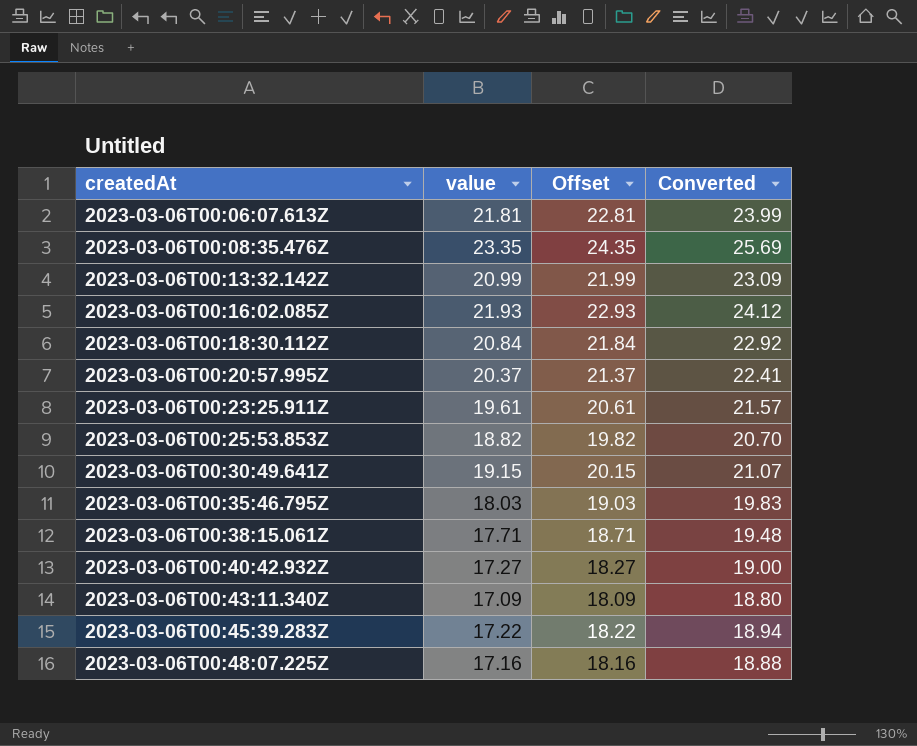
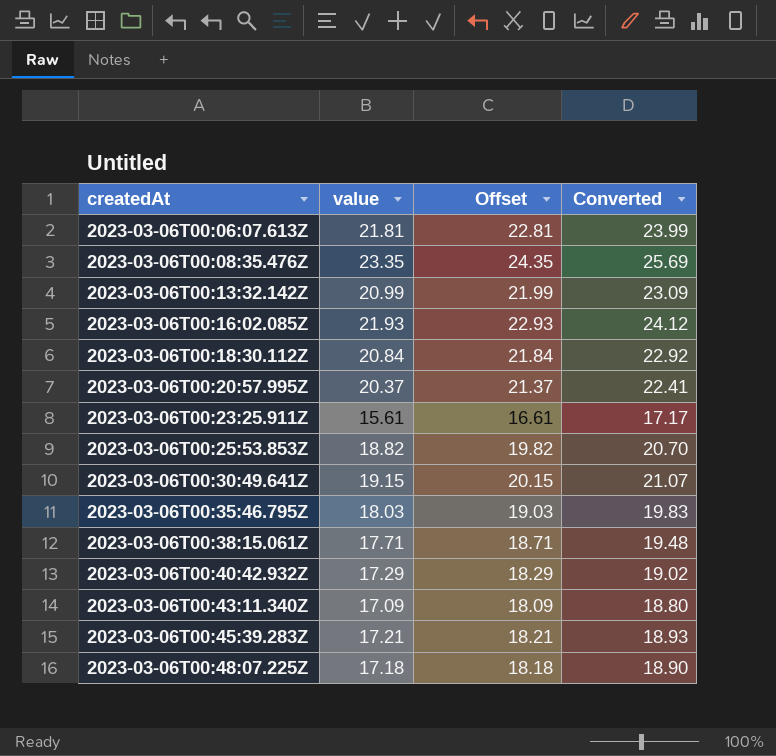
2023-03-06T00:23:25.911Z | value: 19.61 -> 15.61
2023-03-06T00:23:25.911Z | Offset: 20.61 -> 16.61
2023-03-06T00:23:25.911Z | Converted: 21.57 -> 17.17
2023-03-06T00:40:42.932Z | value: 17.27 -> 17.29
2023-03-06T00:40:42.932Z | Offset: 18.27 -> 18.29
2023-03-06T00:40:42.932Z | Converted: 19.00 -> 19.02
2023-03-06T00:45:39.283Z | value: 17.22 -> 17.21
2023-03-06T00:45:39.283Z | Offset: 18.22 -> 18.21
2023-03-06T00:45:39.283Z | Converted: 18.94 -> 18.93
2023-03-06T00:48:07.225Z | value: 17.16 -> 17.18
2023-03-06T00:48:07.225Z | Offset: 18.16 -> 18.18
2023-03-06T00:48:07.225Z | Converted: 18.88 -> 18.90

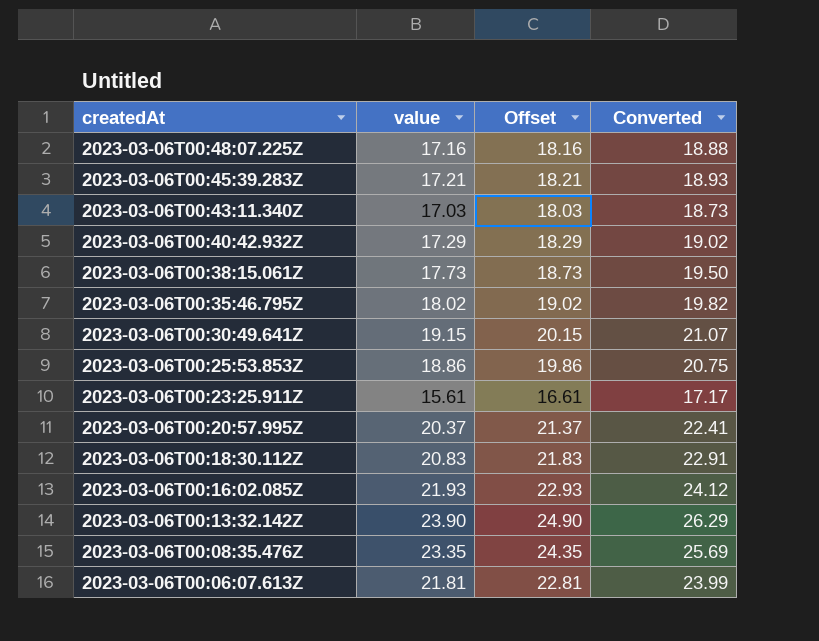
row order: createdAt ascending -> createdAt descending
2023-03-06T00:48:07.225Z | value: 17.18 -> 17.16
2023-03-06T00:48:07.225Z | Offset: 18.18 -> 18.16
2023-03-06T00:48:07.225Z | Converted: 18.90 -> 18.88
2023-03-06T00:43:11.340Z | value: 17.09 -> 17.03
2023-03-06T00:43:11.340Z | Offset: 18.09 -> 18.03
2023-03-06T00:43:11.340Z | Converted: 18.80 -> 18.73
2023-03-06T00:38:15.061Z | value: 17.71 -> 17.73
2023-03-06T00:38:15.061Z | Offset: 18.71 -> 18.73
2023-03-06T00:38:15.061Z | Converted: 19.48 -> 19.50
2023-03-06T00:35:46.795Z | value: 18.03 -> 18.02
2023-03-06T00:35:46.795Z | Offset: 19.03 -> 19.02
2023-03-06T00:35:46.795Z | Converted: 19.83 -> 19.82
2023-03-06T00:25:53.853Z | value: 18.82 -> 18.86
2023-03-06T00:25:53.853Z | Offset: 19.82 -> 19.86
2023-03-06T00:25:53.853Z | Converted: 20.70 -> 20.75
2023-03-06T00:18:30.112Z | value: 20.84 -> 20.83
2023-03-06T00:18:30.112Z | Offset: 21.84 -> 21.83
2023-03-06T00:18:30.112Z | Converted: 22.92 -> 22.91
2023-03-06T00:13:32.142Z | value: 20.99 -> 23.90
2023-03-06T00:13:32.142Z | Offset: 21.99 -> 24.90
2023-03-06T00:13:32.142Z | Converted: 23.09 -> 26.29

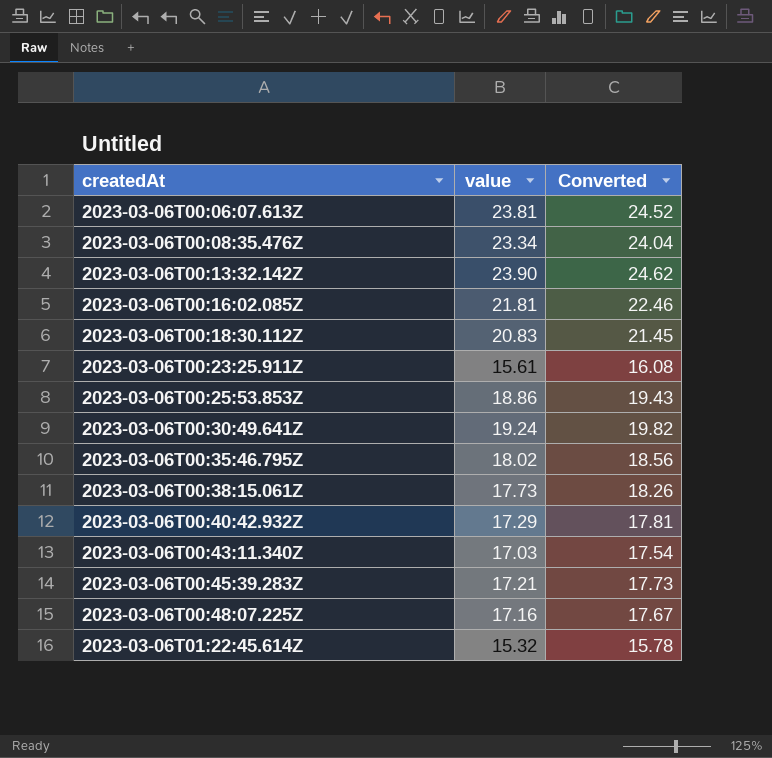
row order: createdAt descending -> createdAt ascending
column Offset | formula: [value] + 1 -> none
column Converted | formula: [value] * 1.1 -> [value] * 1.03
row 2023-03-06T00:20:57.995Z: 20.37 | 21.37 | 22.41 -> none
2023-03-06T00:06:07.613Z | value: 21.81 -> 23.81
2023-03-06T00:08:35.476Z | value: 23.35 -> 23.34
2023-03-06T00:16:02.085Z | value: 21.93 -> 21.81
2023-03-06T00:30:49.641Z | value: 19.15 -> 19.24
row 2023-03-06T01:22:45.614Z: none -> 15.32 | 15.78

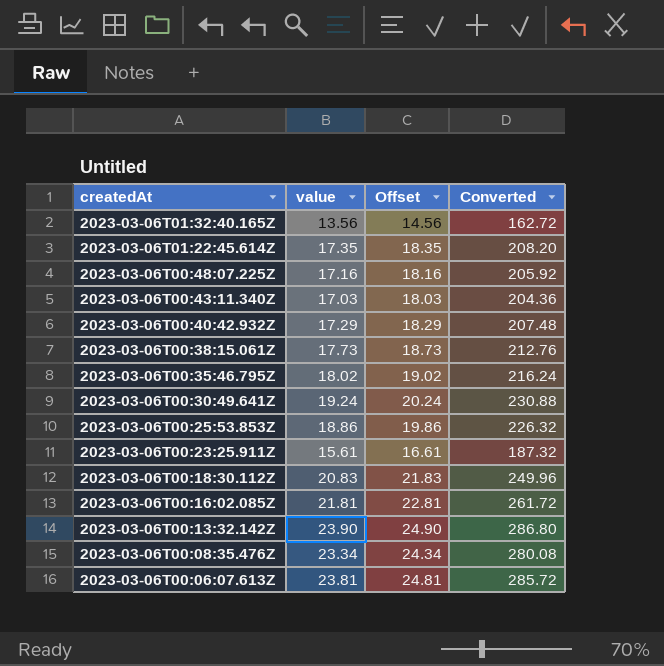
row order: createdAt ascending -> createdAt descending
column Offset | formula: none -> [value] + 1
column Converted | formula: [value] * 1.03 -> [value] * 12
row 2023-03-06T00:45:39.283Z: 17.21 | 17.73 -> none
row 2023-03-06T01:32:40.165Z: none -> 13.56 | 14.56 | 162.72
2023-03-06T01:22:45.614Z | value: 15.32 -> 17.35

